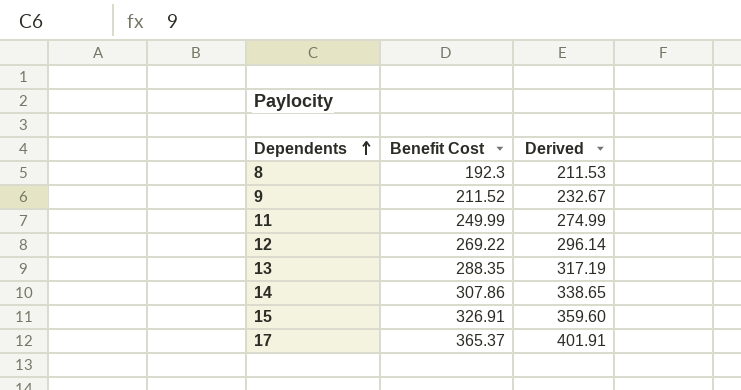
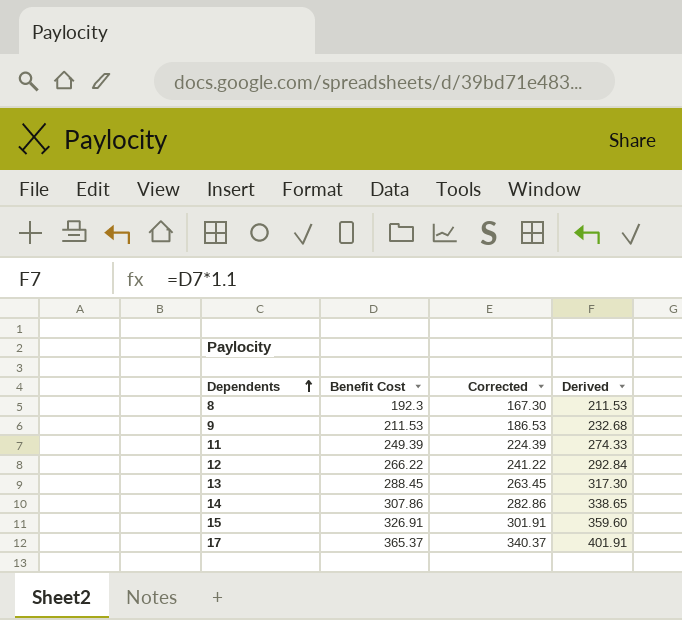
column Corrected | formula: none -> [Benefit Cost] - 25
9 | Benefit Cost: 211.52 -> 211.53
9 | Derived: 232.67 -> 232.68
11 | Benefit Cost: 249.99 -> 249.39
11 | Derived: 274.99 -> 274.33
12 | Benefit Cost: 269.22 -> 266.22
12 | Derived: 296.14 -> 292.84
13 | Benefit Cost: 288.35 -> 288.45
13 | Derived: 317.19 -> 317.30

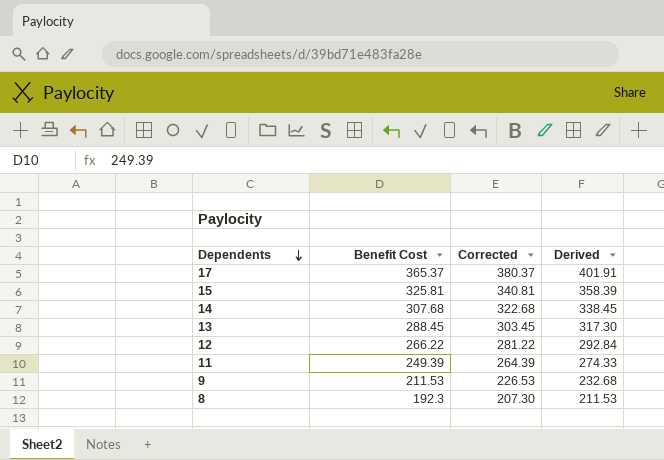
row order: Dependents ascending -> Dependents descending
column Corrected | formula: [Benefit Cost] - 25 -> [Benefit Cost] + 15
15 | Benefit Cost: 326.91 -> 325.81
15 | Derived: 359.60 -> 358.39
14 | Benefit Cost: 307.86 -> 307.68
14 | Derived: 338.65 -> 338.45

